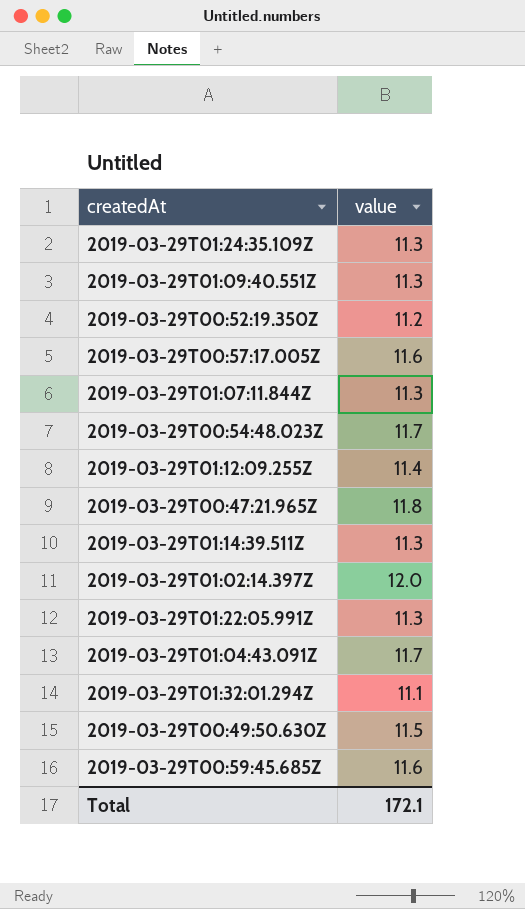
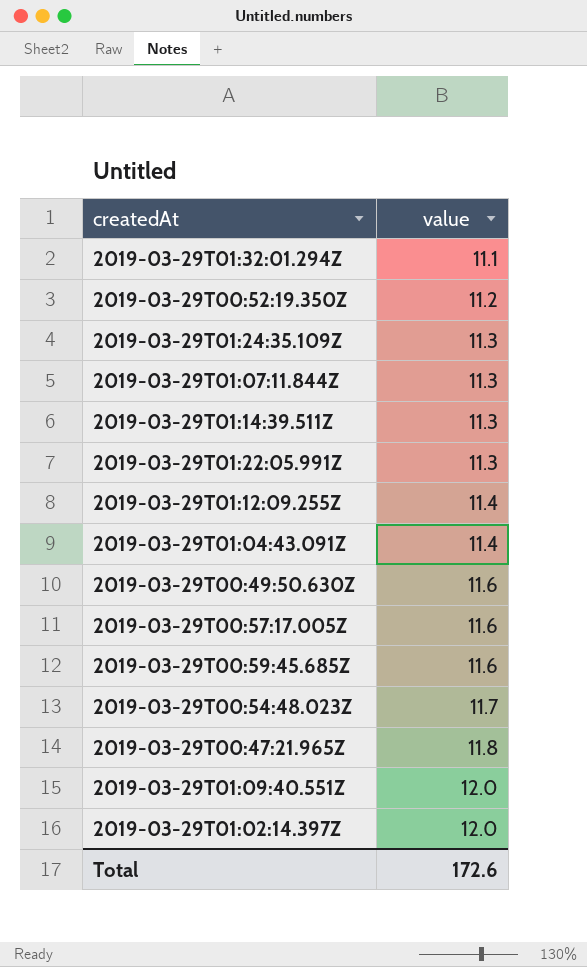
row order: none -> value ascending
2019-03-29T01:04:43.091Z | value: 11.7 -> 11.4
2019-03-29T00:49:50.630Z | value: 11.5 -> 11.6
2019-03-29T01:09:40.551Z | value: 11.3 -> 12.0
Total | value: 172.1 -> 172.6

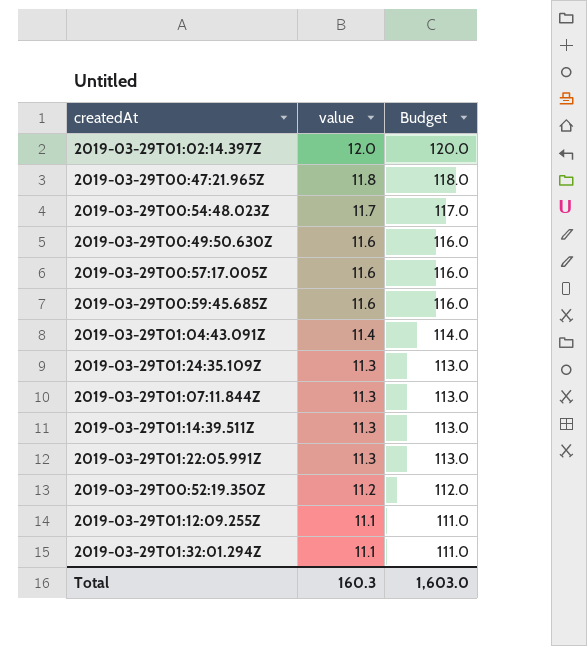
row order: value ascending -> value descending
column Budget | formula: none -> [value] * 10
row 2019-03-29T01:09:40.551Z: 12.0 -> none
2019-03-29T01:12:09.255Z | value: 11.4 -> 11.1
Total | value: 172.6 -> 160.3

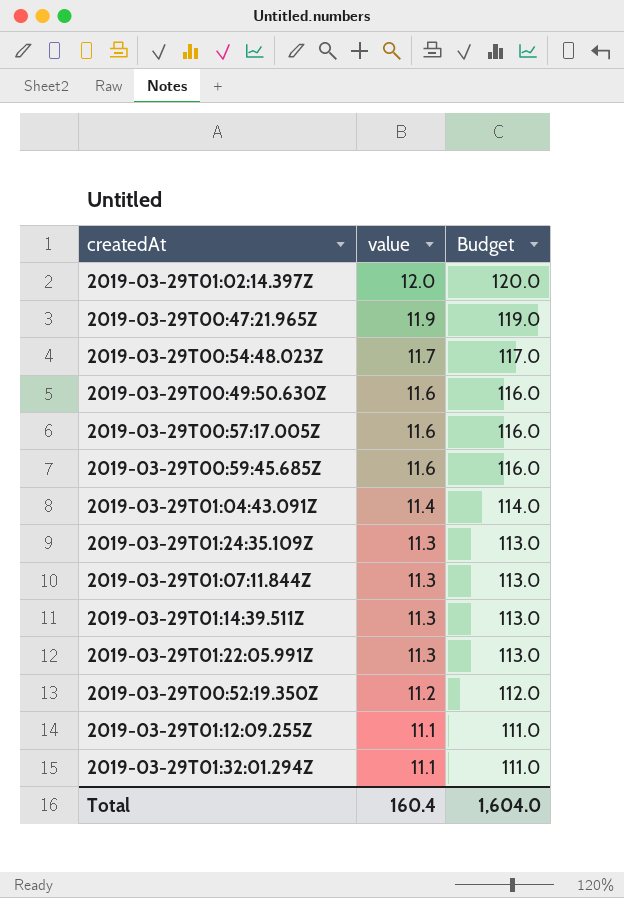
2019-03-29T00:47:21.965Z | value: 11.8 -> 11.9
2019-03-29T00:47:21.965Z | Budget: 118.0 -> 119.0
Total | value: 160.3 -> 160.4
Total | Budget: 1,603.0 -> 1,604.0

